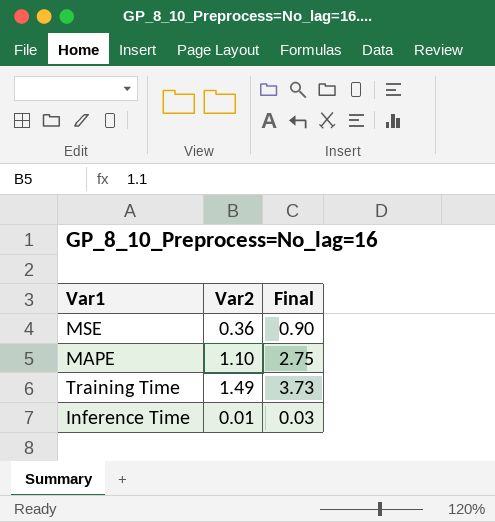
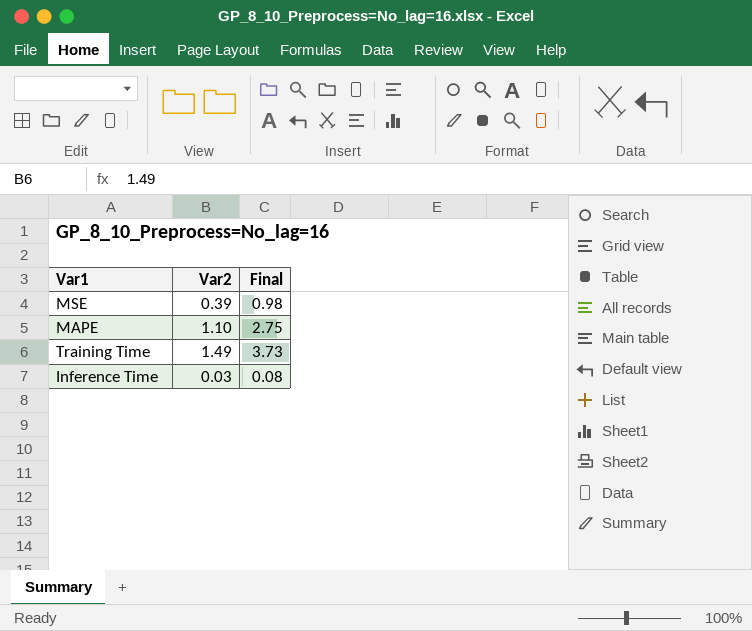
MSE | Var2: 0.36 -> 0.39
MSE | Final: 0.90 -> 0.98
Inference Time | Var2: 0.01 -> 0.03
Inference Time | Final: 0.03 -> 0.08

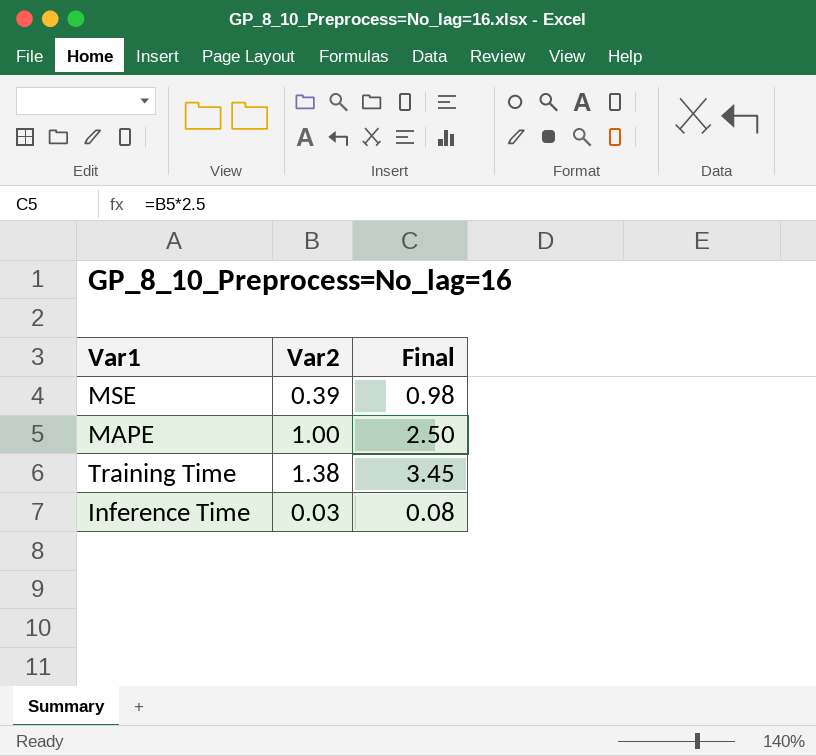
MAPE | Var2: 1.10 -> 1.00
MAPE | Final: 2.75 -> 2.50
Training Time | Var2: 1.49 -> 1.38
Training Time | Final: 3.73 -> 3.45

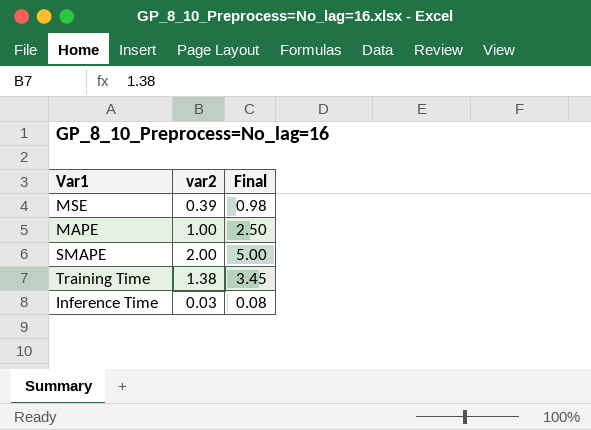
column name: Var2 -> var2
row SMAPE: none -> 2.00 | 5.00

